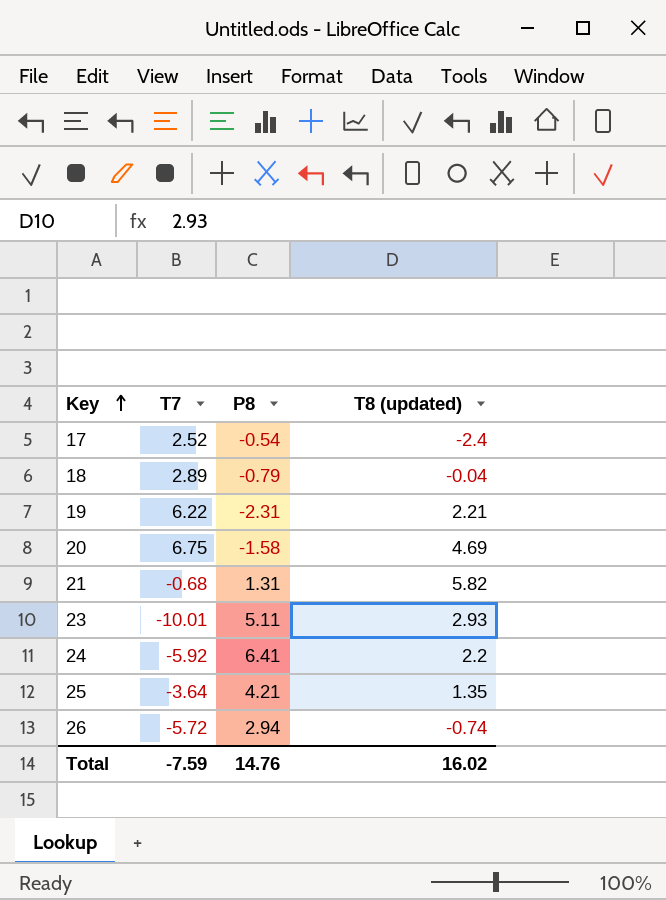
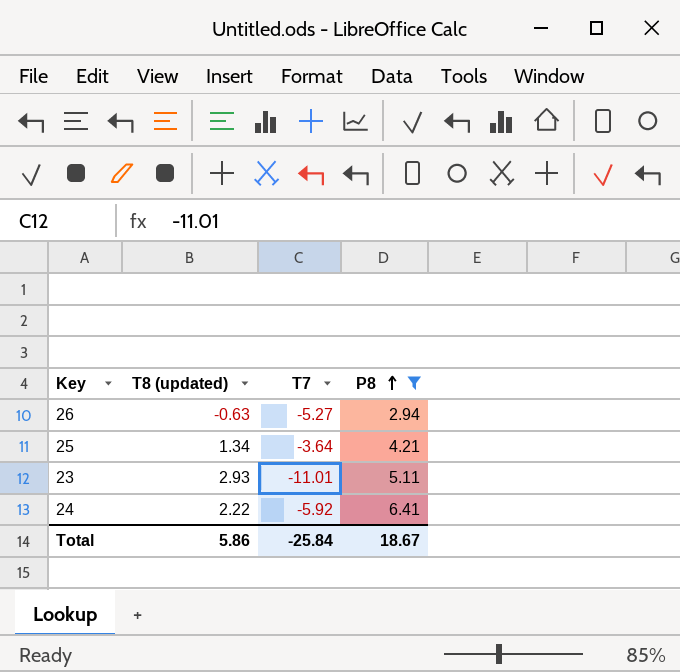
filter: none -> P8 >= 2.94
row order: Key ascending -> P8 ascending
column T8 (updated) | position: 4 -> 2
26 | T8 (updated): -0.74 -> -0.63
26 | T7: -5.72 -> -5.27
25 | T8 (updated): 1.35 -> 1.34
23 | T7: -10.01 -> -11.01
24 | T8 (updated): 2.2 -> 2.22
Total | T8 (updated): 16.02 -> 5.86
Total | T7: -7.59 -> -25.84
Total | P8: 14.76 -> 18.67

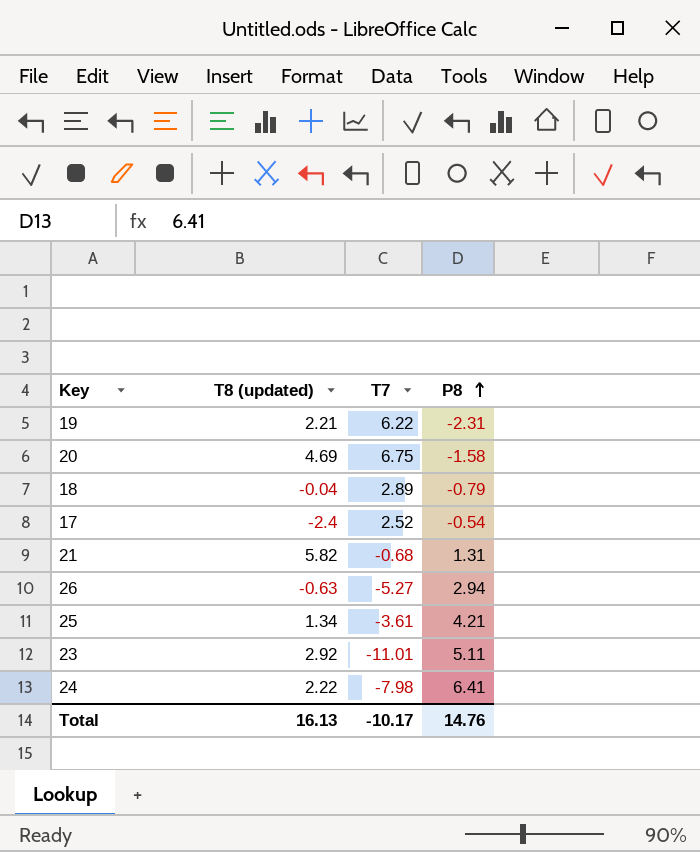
filter: P8 >= 2.94 -> none
25 | T7: -3.64 -> -3.61
23 | T8 (updated): 2.93 -> 2.92
24 | T7: -5.92 -> -7.98
Total | T8 (updated): 5.86 -> 16.13
Total | T7: -25.84 -> -10.17
Total | P8: 18.67 -> 14.76

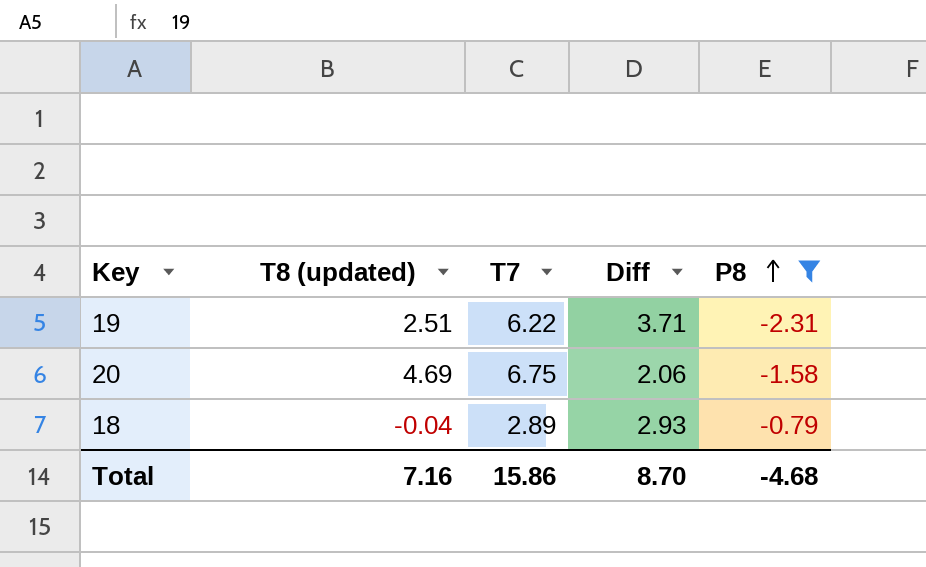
filter: none -> P8 <= -0.79
column Diff | formula: none -> [T7] - [T8 (updated)]
19 | T8 (updated): 2.21 -> 2.51
Total | T8 (updated): 16.13 -> 7.16
Total | T7: -10.17 -> 15.86
Total | P8: 14.76 -> -4.68

